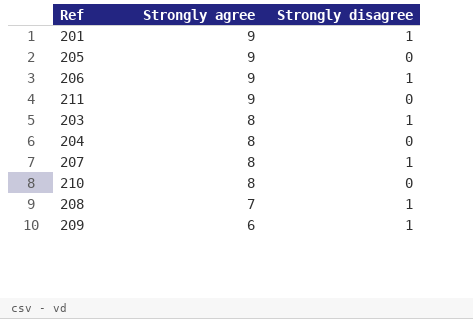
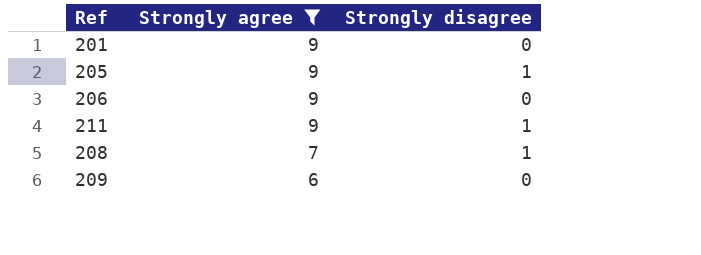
filter: none -> Strongly agree != 8
201 | Strongly disagree: 1 -> 0
205 | Strongly disagree: 0 -> 1
206 | Strongly disagree: 1 -> 0
211 | Strongly disagree: 0 -> 1
209 | Strongly disagree: 1 -> 0

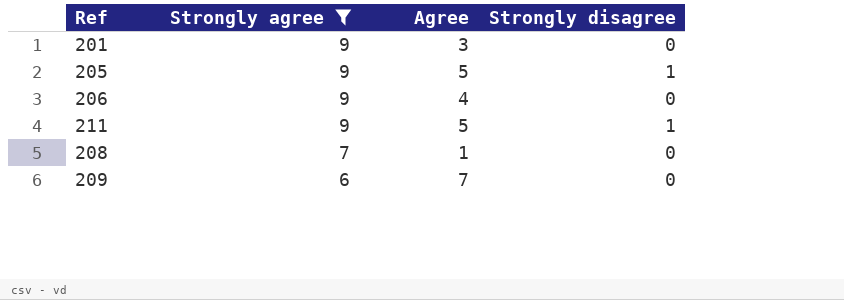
column Agree | position: none -> 3
208 | Strongly disagree: 1 -> 0

